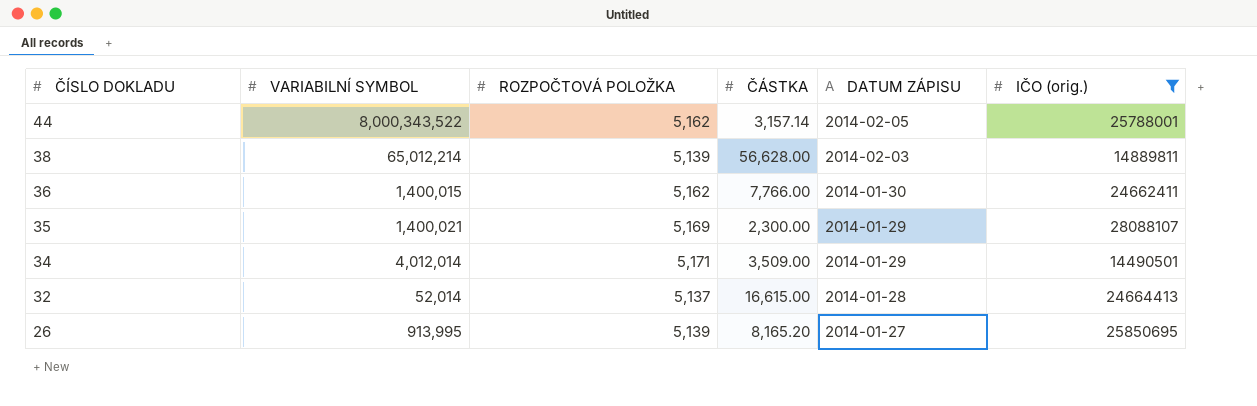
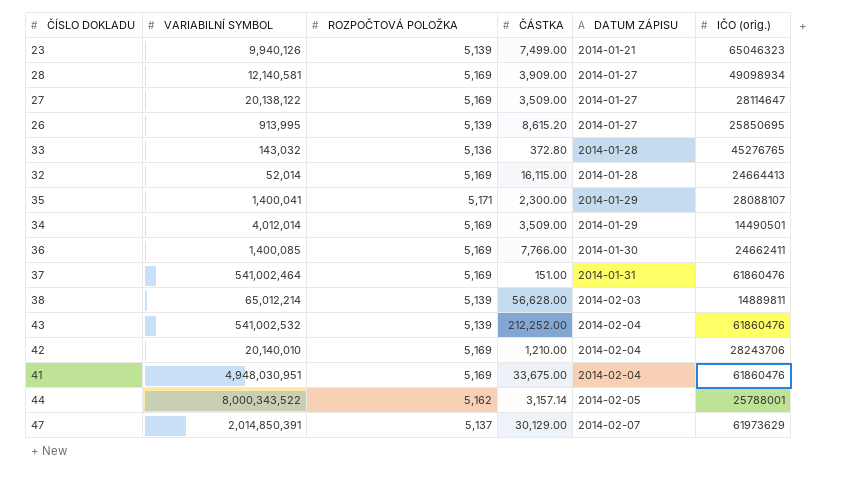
filter: IČO (orig.) <= 28088107 -> none
row order: ČÍSLO DOKLADU descending -> DATUM ZÁPISU ascending
26 | ČÁSTKA: 8,165.20 -> 8,615.20
32 | ROZPOČTOVÁ POLOŽKA: 5,137 -> 5,169
32 | ČÁSTKA: 16,615.00 -> 16,115.00
35 | VARIABILNÍ SYMBOL: 1,400,021 -> 1,400,041
35 | ROZPOČTOVÁ POLOŽKA: 5,169 -> 5,171
34 | ROZPOČTOVÁ POLOŽKA: 5,171 -> 5,169
36 | VARIABILNÍ SYMBOL: 1,400,015 -> 1,400,085
36 | ROZPOČTOVÁ POLOŽKA: 5,162 -> 5,169

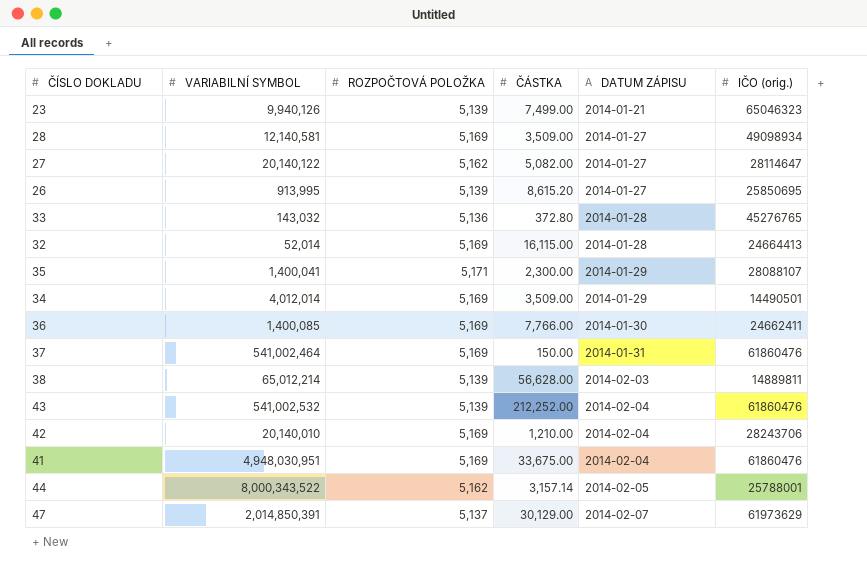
28 | ČÁSTKA: 3,909.00 -> 3,509.00
27 | VARIABILNÍ SYMBOL: 20,138,122 -> 20,140,122
27 | ROZPOČTOVÁ POLOŽKA: 5,169 -> 5,162
27 | ČÁSTKA: 3,509.00 -> 5,082.00
37 | ČÁSTKA: 151.00 -> 150.00

